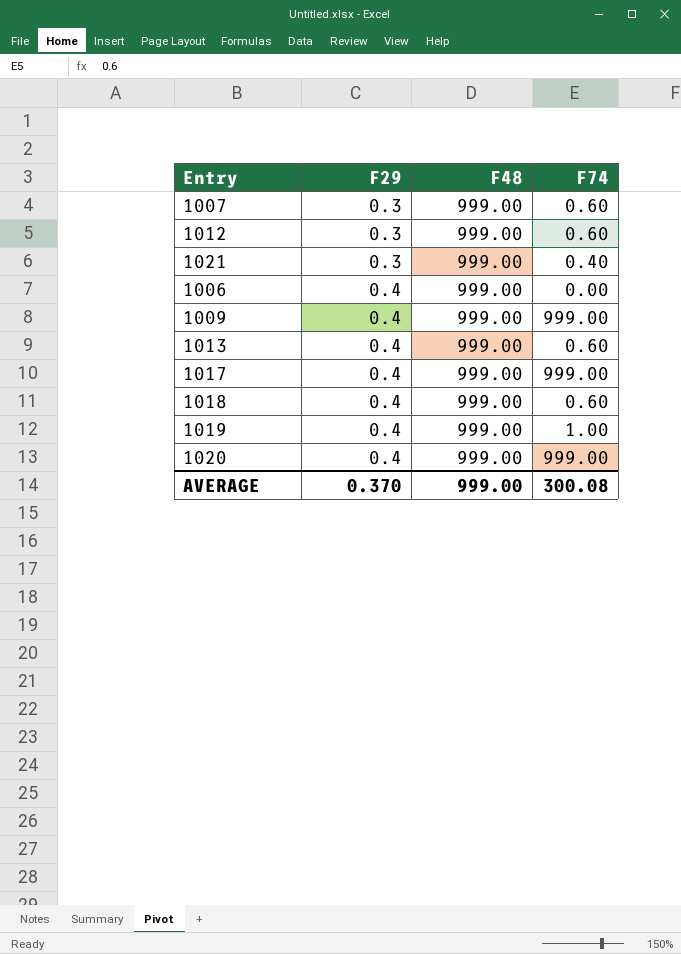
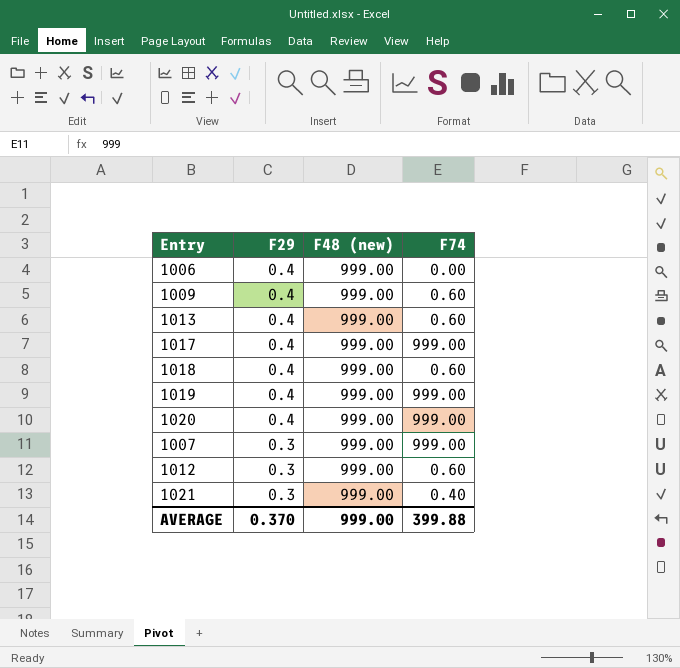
row order: F29 ascending -> F29 descending
column name: F48 -> F48 (new)
1009 | F74: 999.00 -> 0.60
1019 | F74: 1.00 -> 999.00
1007 | F74: 0.60 -> 999.00
AVERAGE | F74: 300.08 -> 399.88

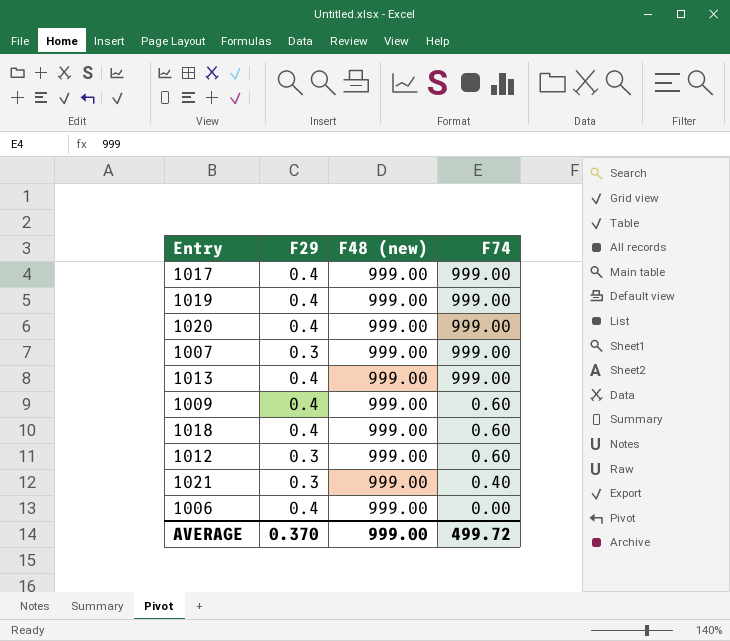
row order: F29 descending -> F74 descending
1013 | F74: 0.60 -> 999.00
AVERAGE | F74: 399.88 -> 499.72

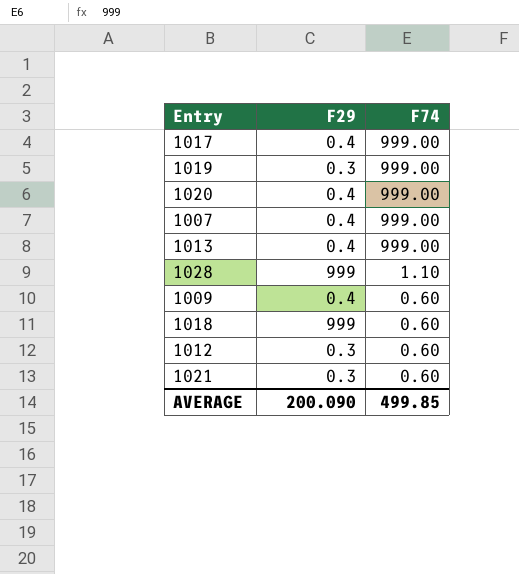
column F48 (new) | position: 3 -> none
row 1006: 0.4 | 999.00 | 0.00 -> none
1019 | F29: 0.4 -> 0.3
1007 | F29: 0.3 -> 0.4
row 1028: none -> 999 | 1.10
1018 | F29: 0.4 -> 999
1021 | F74: 0.40 -> 0.60
AVERAGE | F29: 0.370 -> 200.090
AVERAGE | F74: 499.72 -> 499.85

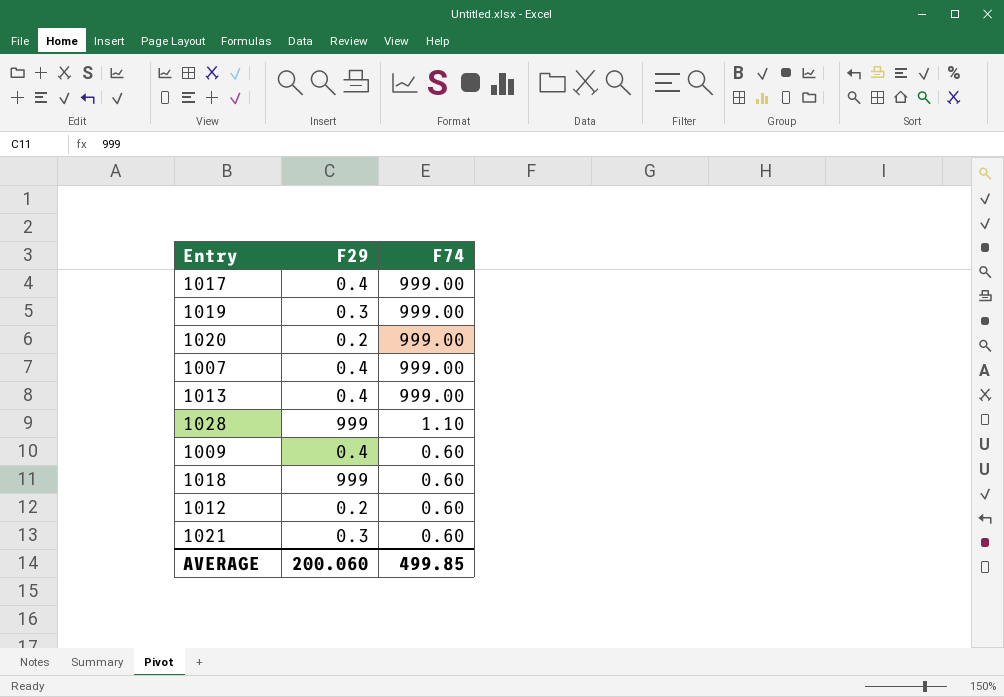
1020 | F29: 0.4 -> 0.2
1012 | F29: 0.3 -> 0.2
AVERAGE | F29: 200.090 -> 200.060

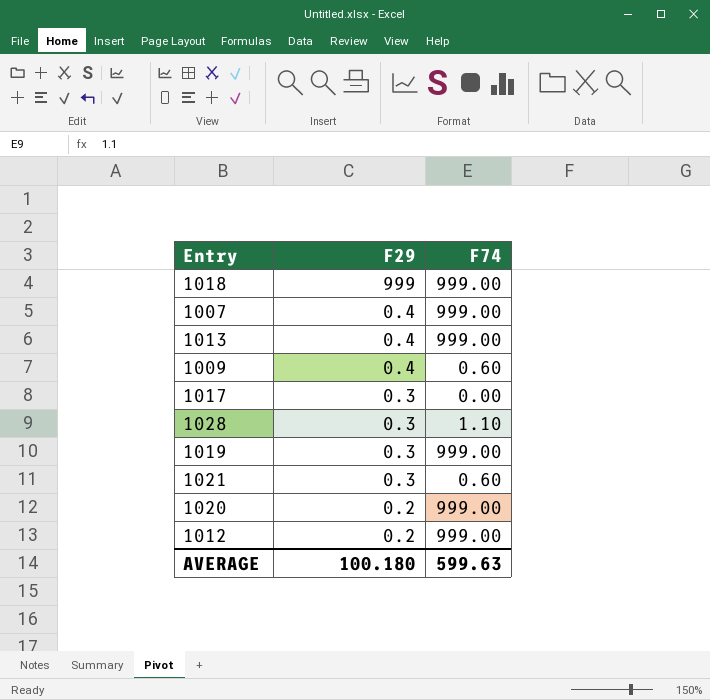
row order: F74 descending -> F29 descending
1018 | F74: 0.60 -> 999.00
1017 | F29: 0.4 -> 0.3
1017 | F74: 999.00 -> 0.00
1028 | F29: 999 -> 0.3
1012 | F74: 0.60 -> 999.00
AVERAGE | F29: 200.060 -> 100.180
AVERAGE | F74: 499.85 -> 599.63

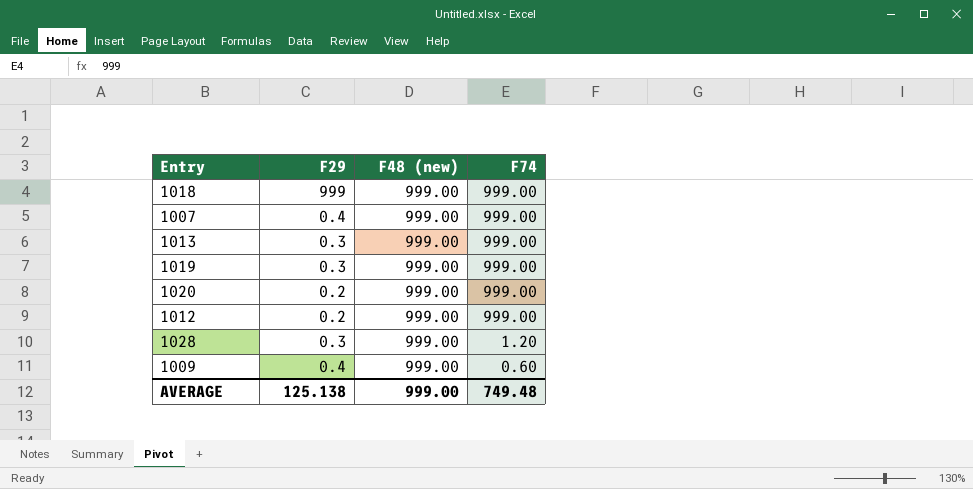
row order: F29 descending -> F74 descending
column F48 (new) | position: none -> 3
row 1017: 0.3 | 0.00 -> none
row 1021: 0.3 | 0.60 -> none
1013 | F29: 0.4 -> 0.3
1028 | F74: 1.10 -> 1.20
AVERAGE | F29: 100.180 -> 125.138
AVERAGE | F74: 599.63 -> 749.48

